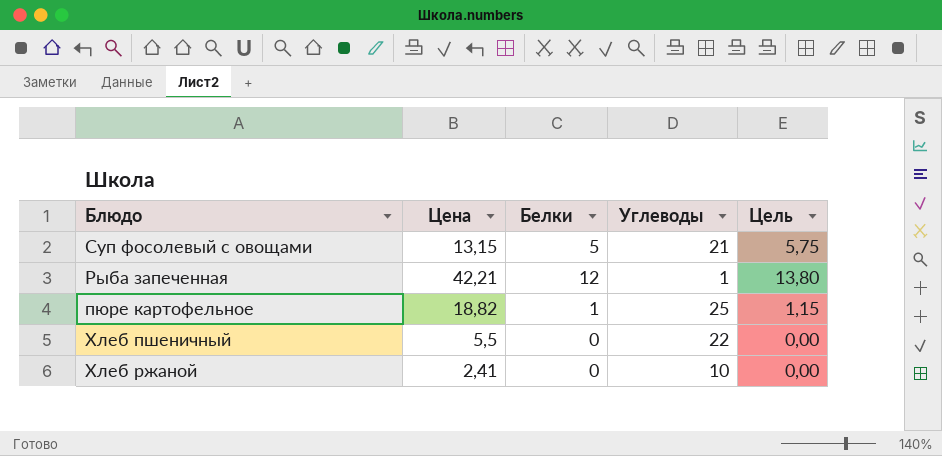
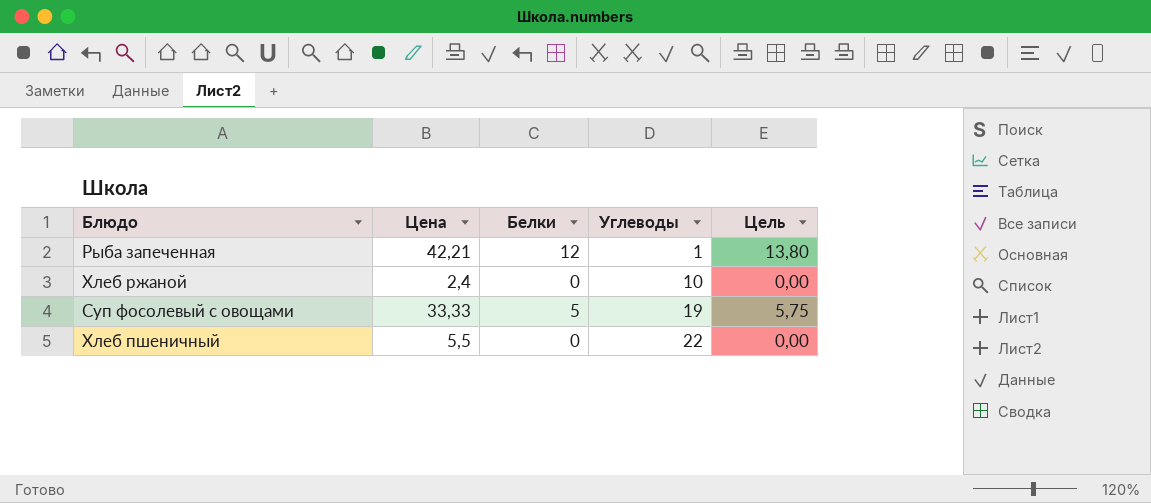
row order: none -> Углеводы ascending
row пюре картофельное: 18,82 | 1 | 25 | 1,15 -> none
Хлеб ржаной | Цена: 2,41 -> 2,4
Суп фосолевый с овощами | Цена: 13,15 -> 33,33
Суп фосолевый с овощами | Углеводы: 21 -> 19

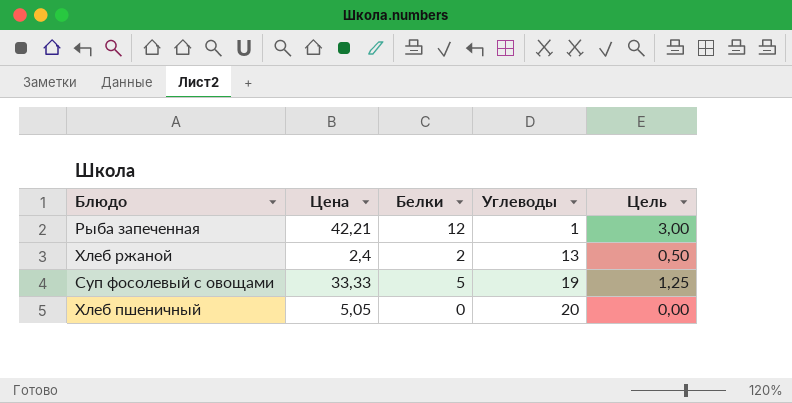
column Цель | formula: [Белки] * 1,15 -> [Белки] * 0,25
Хлеб ржаной | Белки: 0 -> 2
Хлеб ржаной | Углеводы: 10 -> 13
Хлеб пшеничный | Цена: 5,5 -> 5,05
Хлеб пшеничный | Углеводы: 22 -> 20

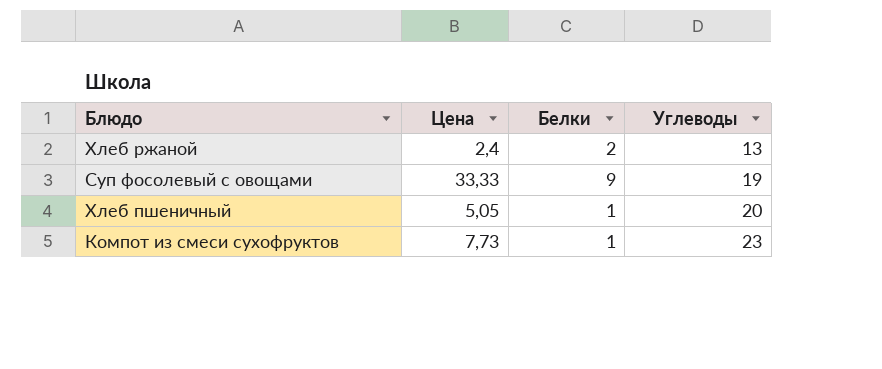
column Цель | formula: [Белки] * 0,25 -> none
row Рыба запеченная: 42,21 | 12 | 1 | 3,00 -> none
Суп фосолевый с овощами | Белки: 5 -> 9
Хлеб пшеничный | Белки: 0 -> 1
row Компот из смеси сухофруктов: none -> 7,73 | 1 | 23

